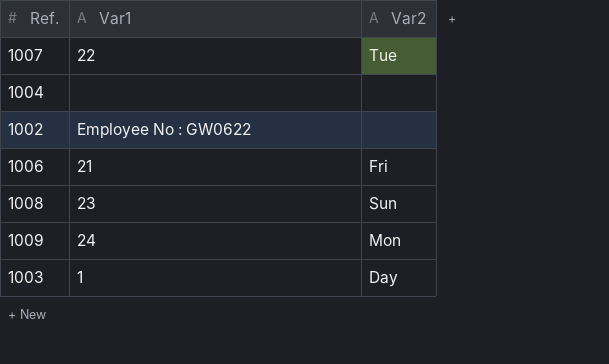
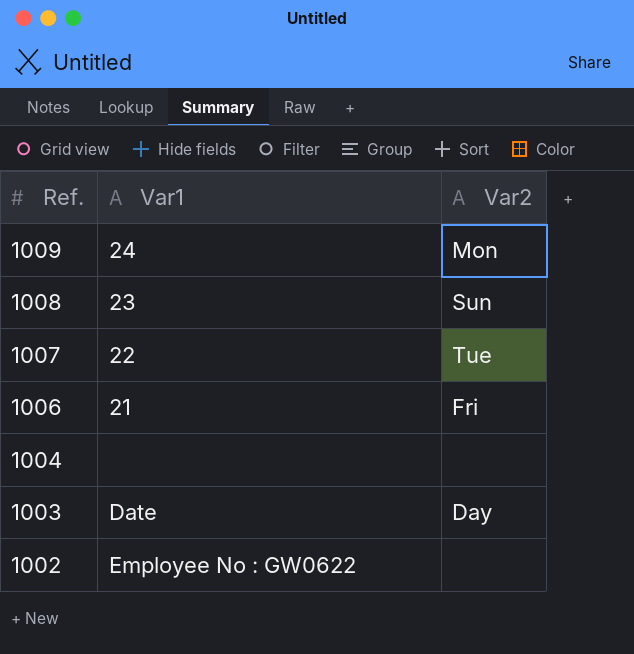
row order: none -> Ref. descending
1003 | Var1: 1 -> Date

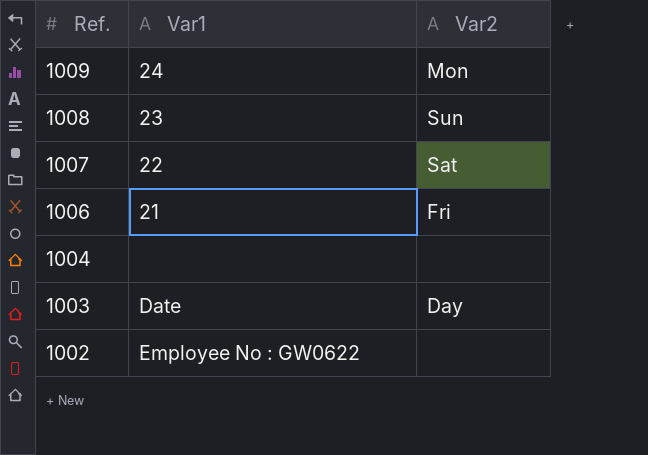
1007 | Var2: Tue -> Sat

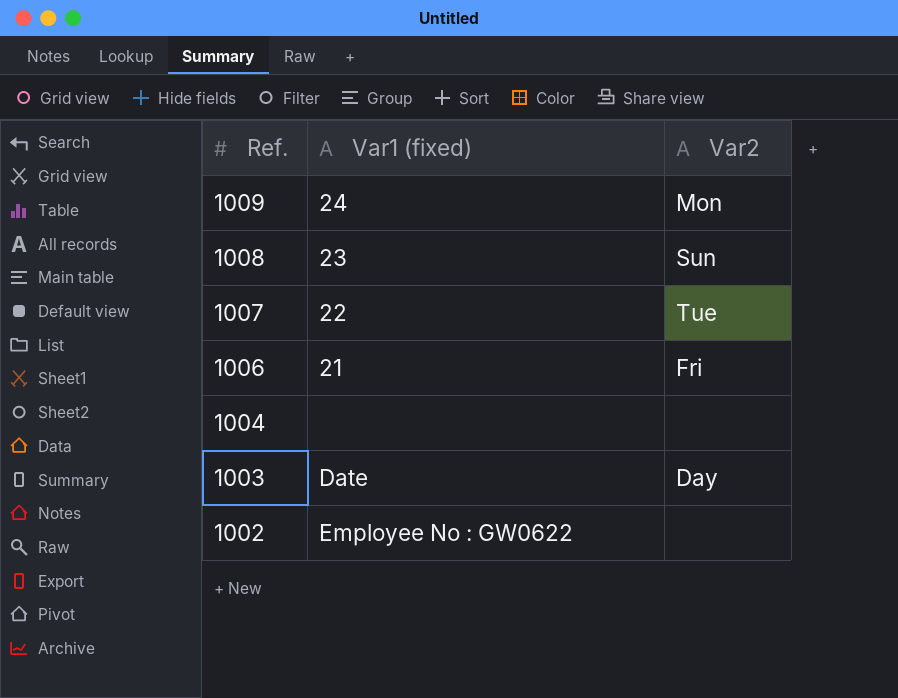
column name: Var1 -> Var1 (fixed)
1007 | Var2: Sat -> Tue

